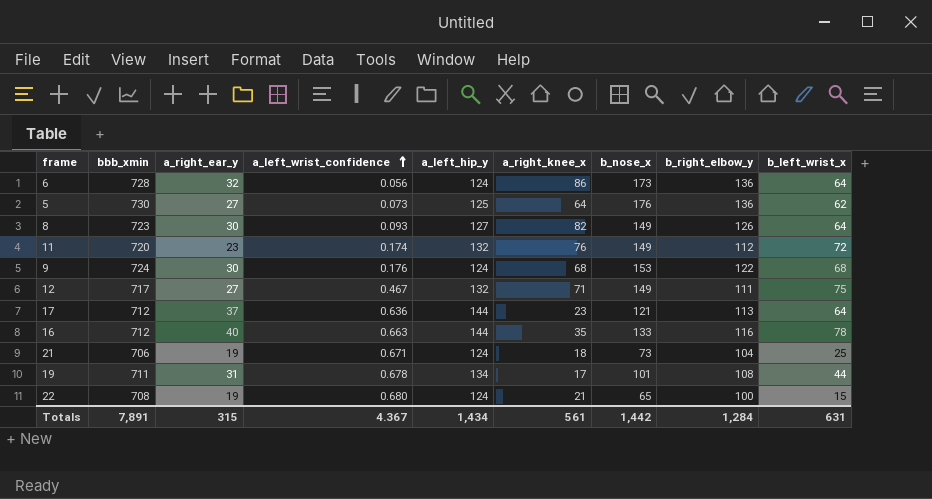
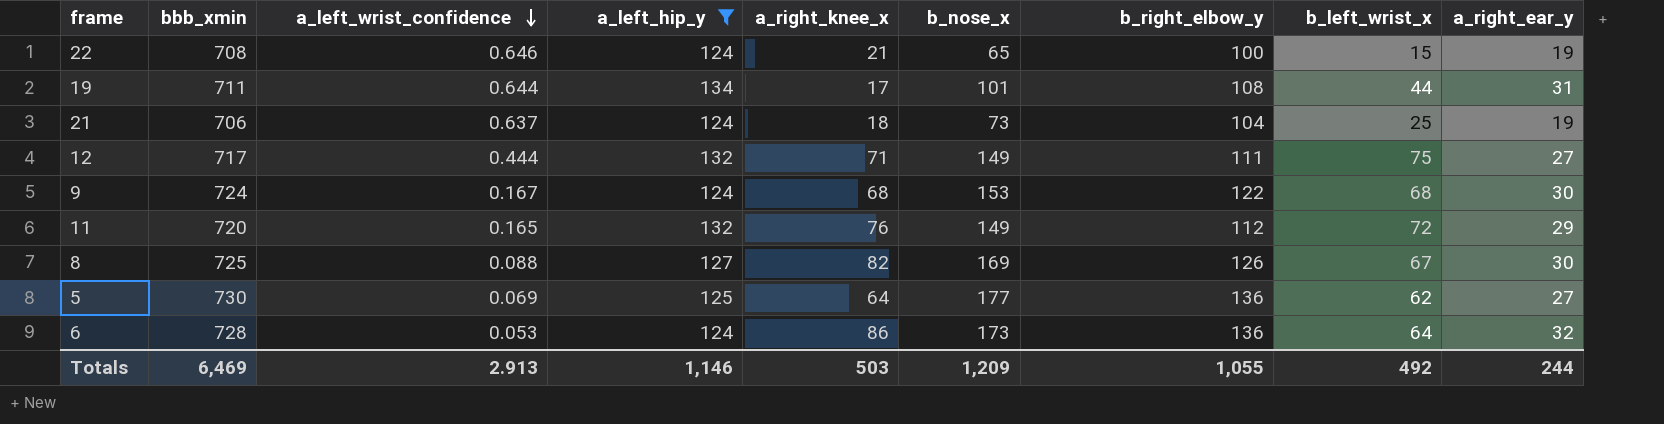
filter: none -> a_left_hip_y != 144
row order: a_left_wrist_confidence ascending -> a_left_wrist_confidence descending
column a_right_ear_y | position: 3 -> 9
22 | a_left_wrist_confidence: 0.680 -> 0.646
19 | a_left_wrist_confidence: 0.678 -> 0.644
21 | a_left_wrist_confidence: 0.671 -> 0.637
12 | a_left_wrist_confidence: 0.467 -> 0.444
9 | a_left_wrist_confidence: 0.176 -> 0.167
11 | a_left_wrist_confidence: 0.174 -> 0.165
11 | a_right_ear_y: 23 -> 29
8 | bbb_xmin: 723 -> 725
8 | a_left_wrist_confidence: 0.093 -> 0.088
8 | b_nose_x: 149 -> 169
8 | b_left_wrist_x: 64 -> 67
5 | a_left_wrist_confidence: 0.073 -> 0.069
5 | b_nose_x: 176 -> 177
6 | a_left_wrist_confidence: 0.056 -> 0.053
Totals | bbb_xmin: 7,891 -> 6,469
Totals | a_left_wrist_confidence: 4.367 -> 2.913
Totals | a_left_hip_y: 1,434 -> 1,146
Totals | a_right_knee_x: 561 -> 503
Totals | b_nose_x: 1,442 -> 1,209
Totals | b_right_elbow_y: 1,284 -> 1,055
Totals | b_left_wrist_x: 631 -> 492
Totals | a_right_ear_y: 315 -> 244

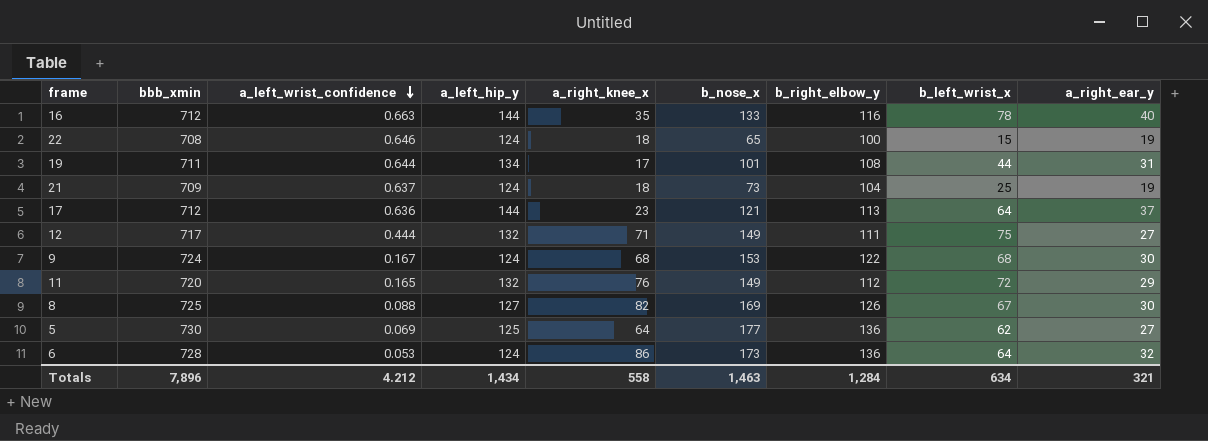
filter: a_left_hip_y != 144 -> none
22 | a_right_knee_x: 21 -> 18
21 | bbb_xmin: 706 -> 709
Totals | bbb_xmin: 6,469 -> 7,896
Totals | a_left_wrist_confidence: 2.913 -> 4.212
Totals | a_left_hip_y: 1,146 -> 1,434
Totals | a_right_knee_x: 503 -> 558
Totals | b_nose_x: 1,209 -> 1,463
Totals | b_right_elbow_y: 1,055 -> 1,284
Totals | b_left_wrist_x: 492 -> 634
Totals | a_right_ear_y: 244 -> 321

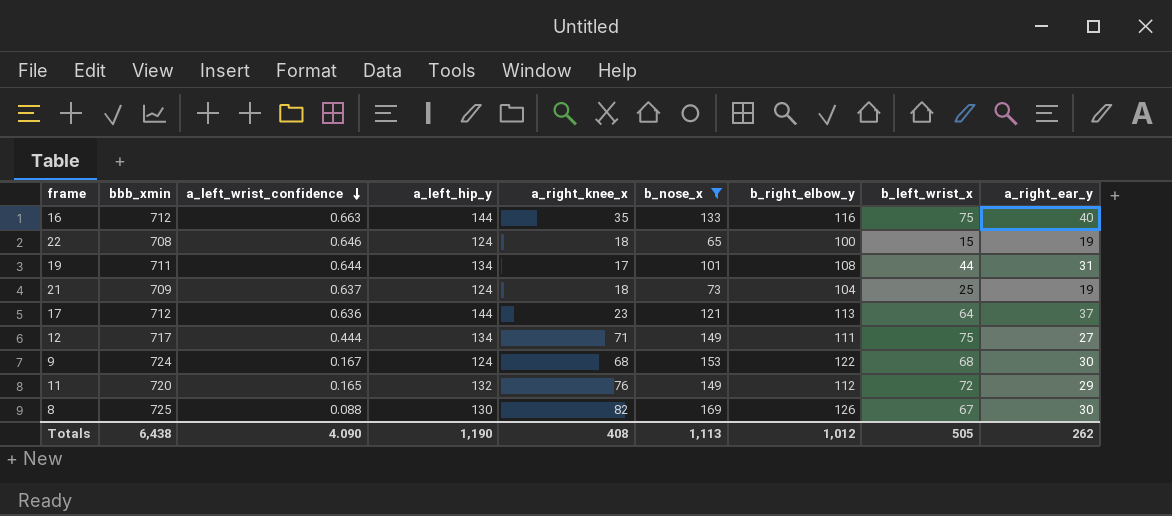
filter: none -> b_nose_x <= 169
16 | b_left_wrist_x: 78 -> 75
12 | a_left_hip_y: 132 -> 134
8 | a_left_hip_y: 127 -> 130
Totals | bbb_xmin: 7,896 -> 6,438
Totals | a_left_wrist_confidence: 4.212 -> 4.090
Totals | a_left_hip_y: 1,434 -> 1,190
Totals | a_right_knee_x: 558 -> 408
Totals | b_nose_x: 1,463 -> 1,113
Totals | b_right_elbow_y: 1,284 -> 1,012
Totals | b_left_wrist_x: 634 -> 505
Totals | a_right_ear_y: 321 -> 262

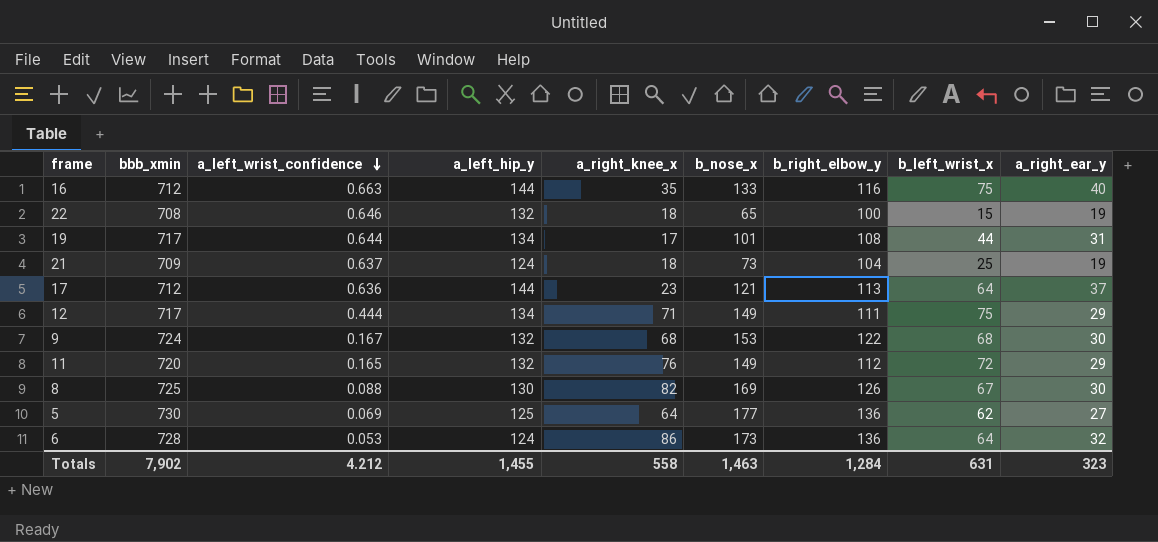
filter: b_nose_x <= 169 -> none
22 | a_left_hip_y: 124 -> 132
19 | bbb_xmin: 711 -> 717
12 | a_right_ear_y: 27 -> 29
9 | a_left_hip_y: 124 -> 132
Totals | bbb_xmin: 6,438 -> 7,902
Totals | a_left_wrist_confidence: 4.090 -> 4.212
Totals | a_left_hip_y: 1,190 -> 1,455
Totals | a_right_knee_x: 408 -> 558
Totals | b_nose_x: 1,113 -> 1,463
Totals | b_right_elbow_y: 1,012 -> 1,284
Totals | b_left_wrist_x: 505 -> 631
Totals | a_right_ear_y: 262 -> 323

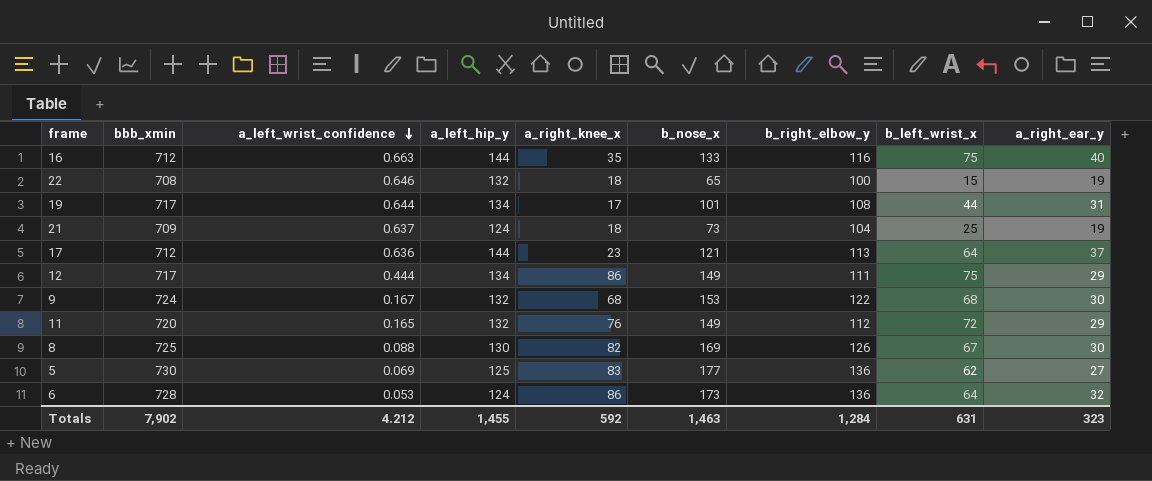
12 | a_right_knee_x: 71 -> 86
5 | a_right_knee_x: 64 -> 83
Totals | a_right_knee_x: 558 -> 592

